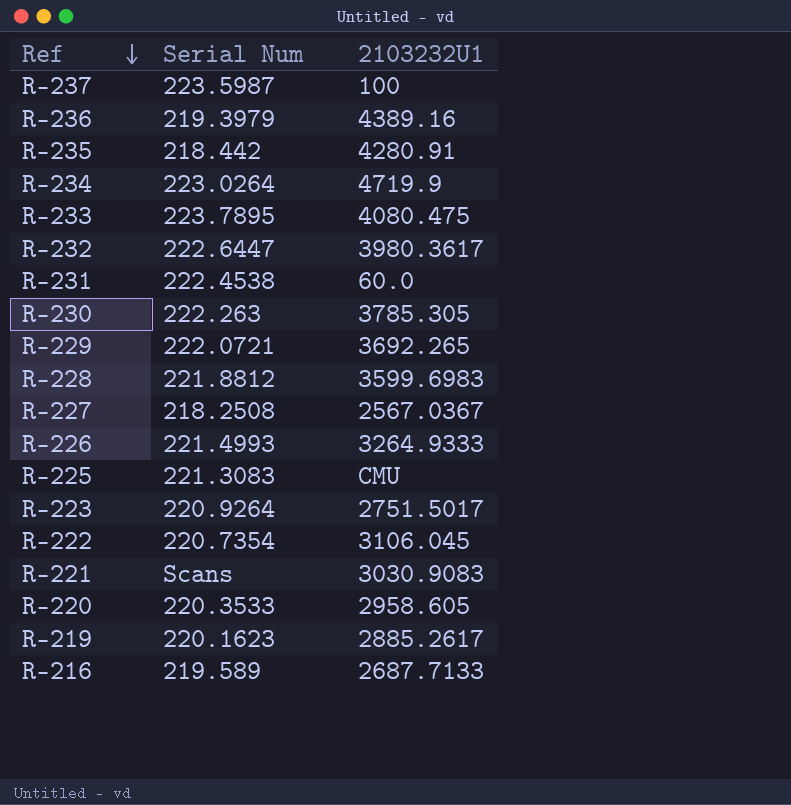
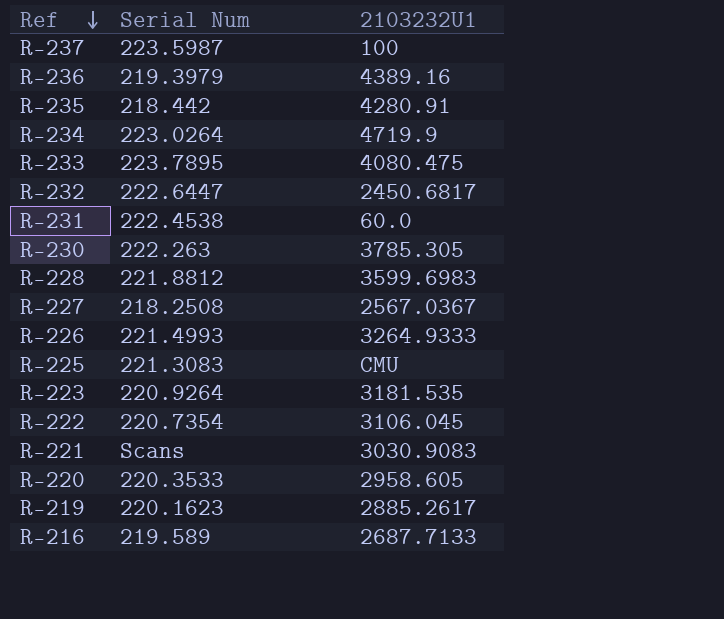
row R-229: 222.0721 | 3692.265 -> none
R-232 | 2103232U1: 3980.3617 -> 2450.6817
R-223 | 2103232U1: 2751.5017 -> 3181.535

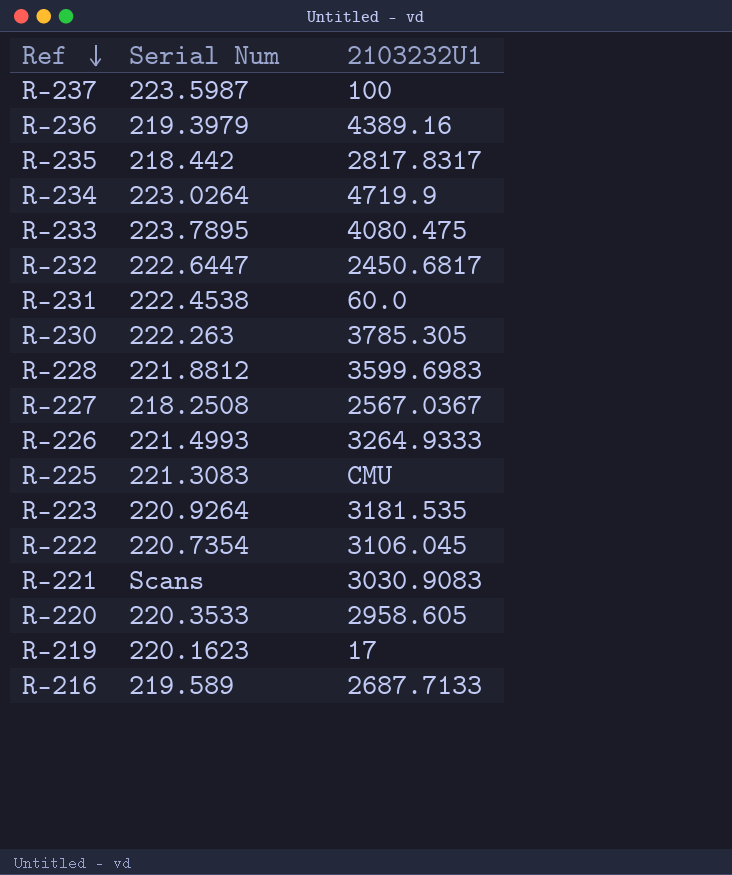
R-235 | 2103232U1: 4280.91 -> 2817.8317
R-219 | 2103232U1: 2885.2617 -> 17

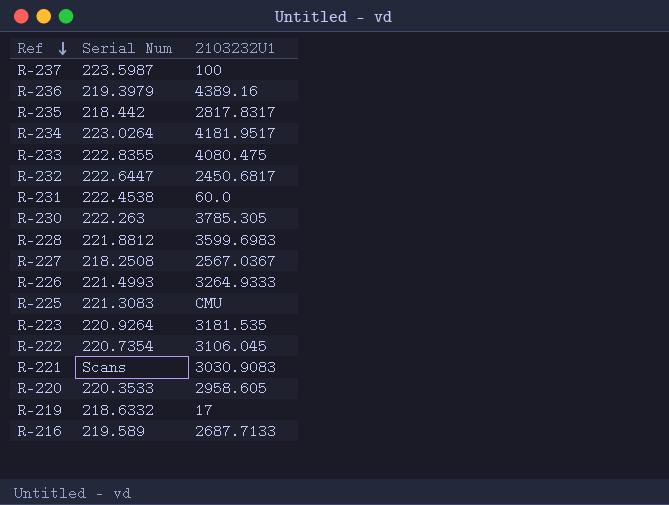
R-234 | 2103232U1: 4719.9 -> 4181.9517
R-233 | Serial Num: 223.7895 -> 222.8355
R-219 | Serial Num: 220.1623 -> 218.6332

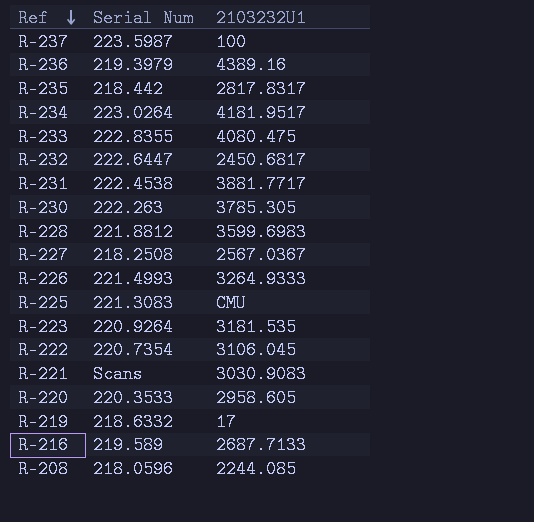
R-231 | 2103232U1: 60.0 -> 3881.7717
row R-208: none -> 218.0596 | 2244.085

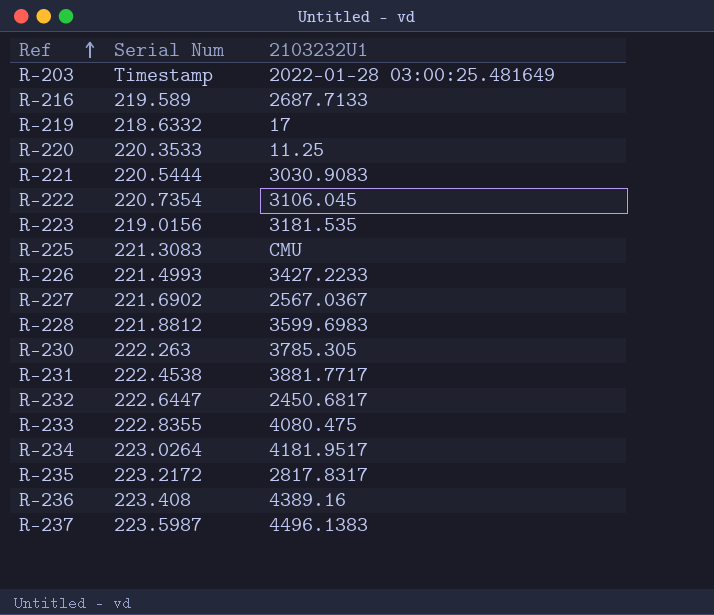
row order: Ref descending -> Ref ascending
row R-208: 218.0596 | 2244.085 -> none
row R-203: none -> Timestamp | 2022-01-28 03:00:25.481649
R-220 | 2103232U1: 2958.605 -> 11.25
R-221 | Serial Num: Scans -> 220.5444
R-223 | Serial Num: 220.9264 -> 219.0156
R-226 | 2103232U1: 3264.9333 -> 3427.2233
R-227 | Serial Num: 218.2508 -> 221.6902
R-235 | Serial Num: 218.442 -> 223.2172
R-236 | Serial Num: 219.3979 -> 223.408
R-237 | 2103232U1: 100 -> 4496.1383

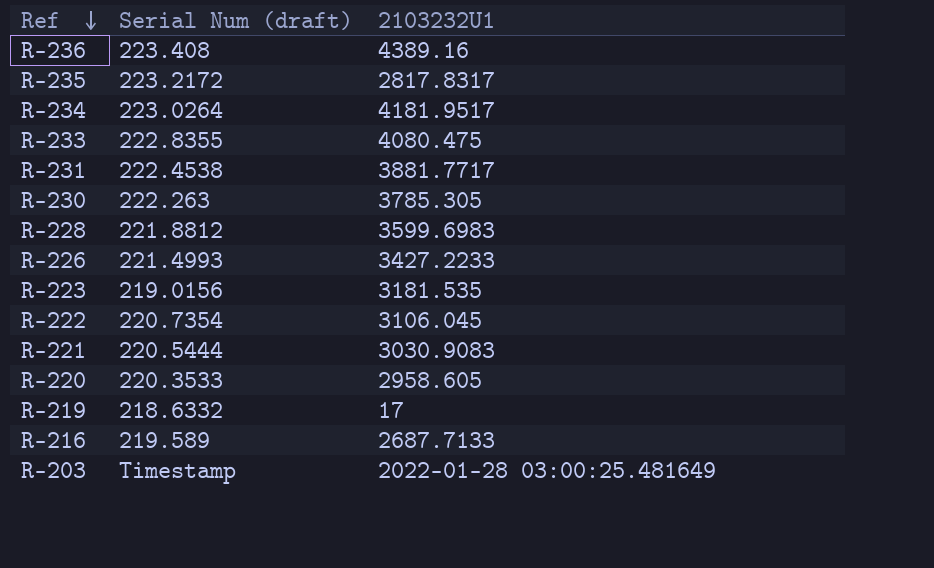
row order: Ref ascending -> Ref descending
column name: Serial Num -> Serial Num (draft)
row R-225: 221.3083 | CMU -> none
row R-227: 221.6902 | 2567.0367 -> none
row R-232: 222.6447 | 2450.6817 -> none
row R-237: 223.5987 | 4496.1383 -> none
R-220 | 2103232U1: 11.25 -> 2958.605

